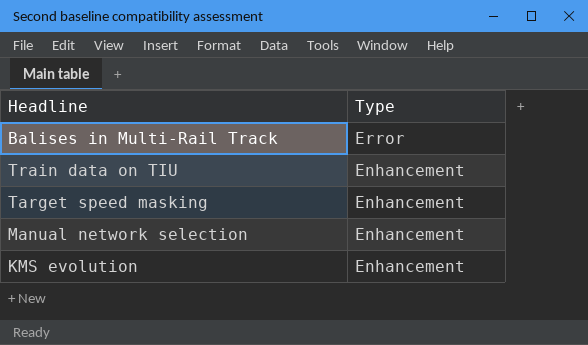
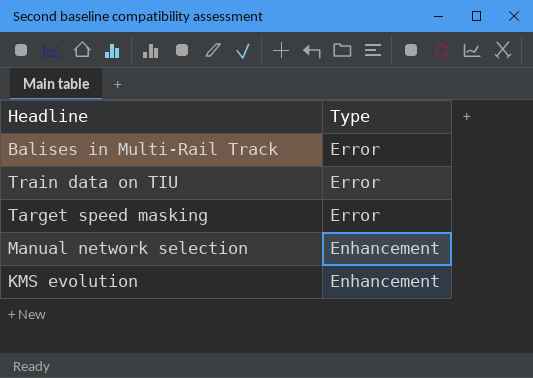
Train data on TIU | Type: Enhancement -> Error
Target speed masking | Type: Enhancement -> Error

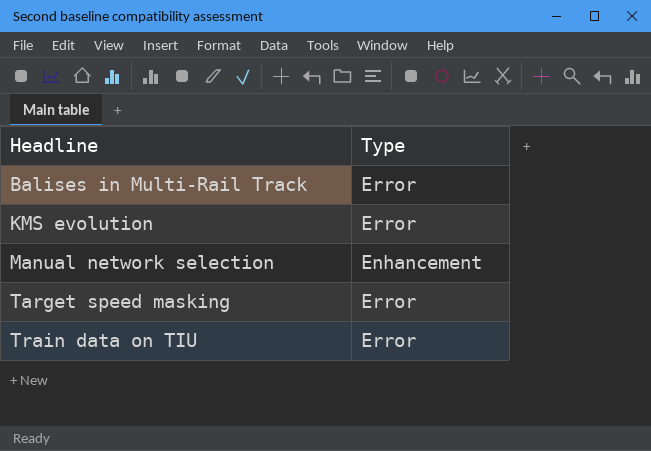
row order: Type descending -> Headline ascending
KMS evolution | Type: Enhancement -> Error

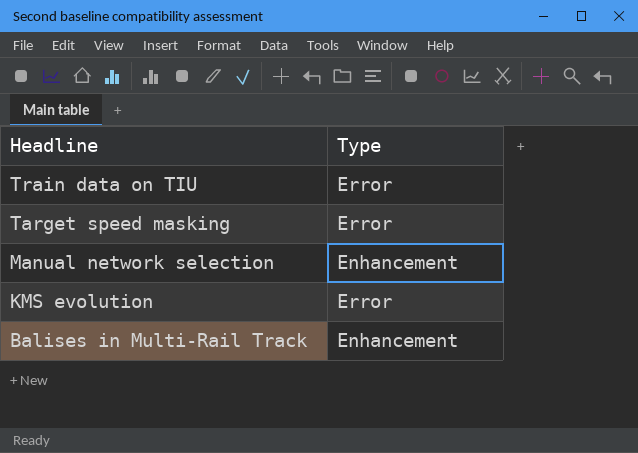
row order: Headline ascending -> Headline descending
Balises in Multi-Rail Track | Type: Error -> Enhancement

